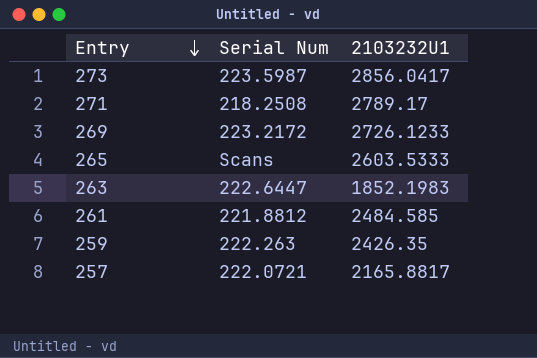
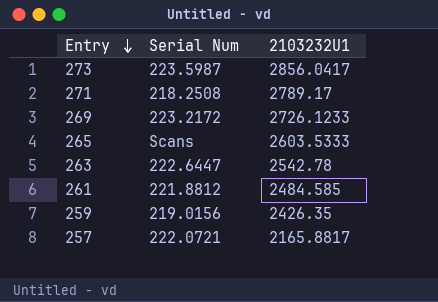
263 | 2103232U1: 1852.1983 -> 2542.78
259 | Serial Num: 222.263 -> 219.0156

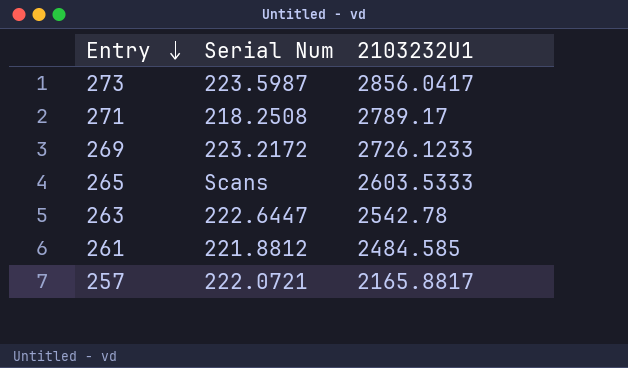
row 259: 219.0156 | 2426.35 -> none

